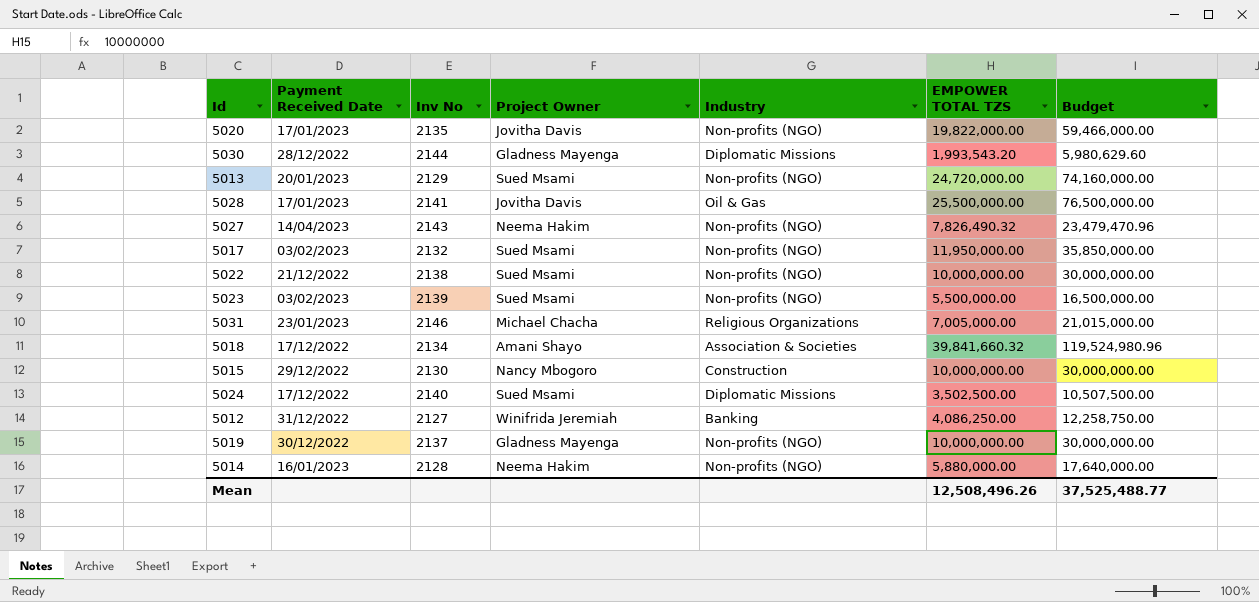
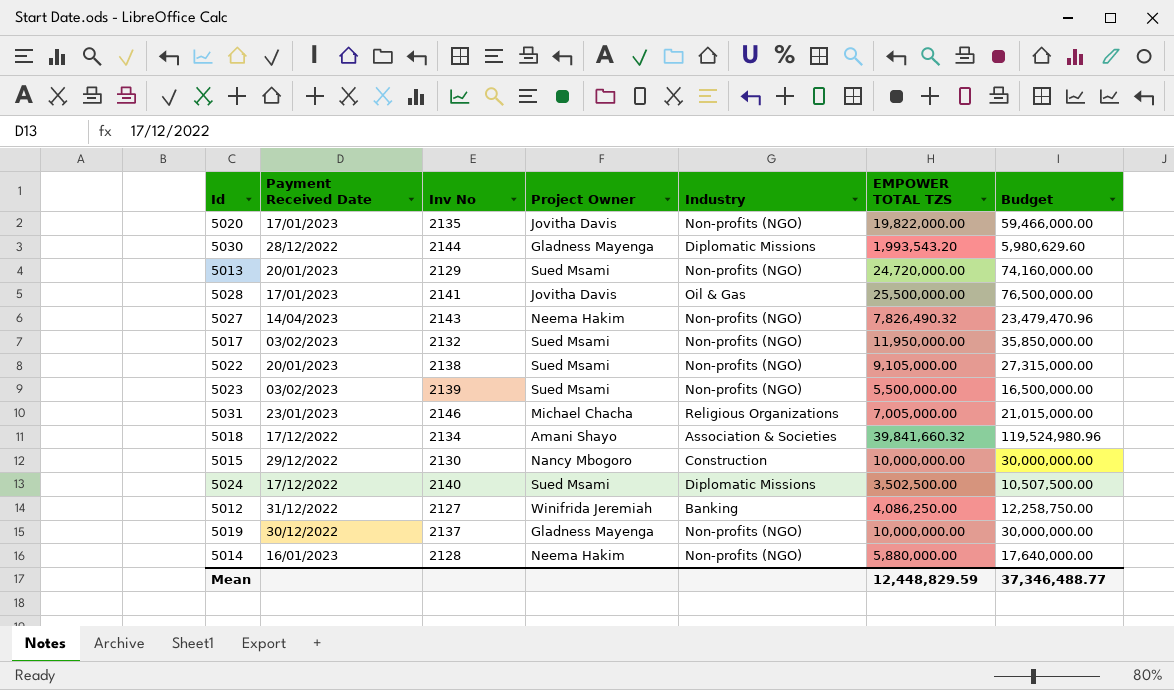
5022 | Payment Received Date: 21/12/2022 -> 20/01/2023
5022 | EMPOWER TOTAL TZS: 10,000,000.00 -> 9,105,000.00
5022 | Budget: 30,000,000.00 -> 27,315,000.00
Mean | EMPOWER TOTAL TZS: 12,508,496.26 -> 12,448,829.59
Mean | Budget: 37,525,488.77 -> 37,346,488.77

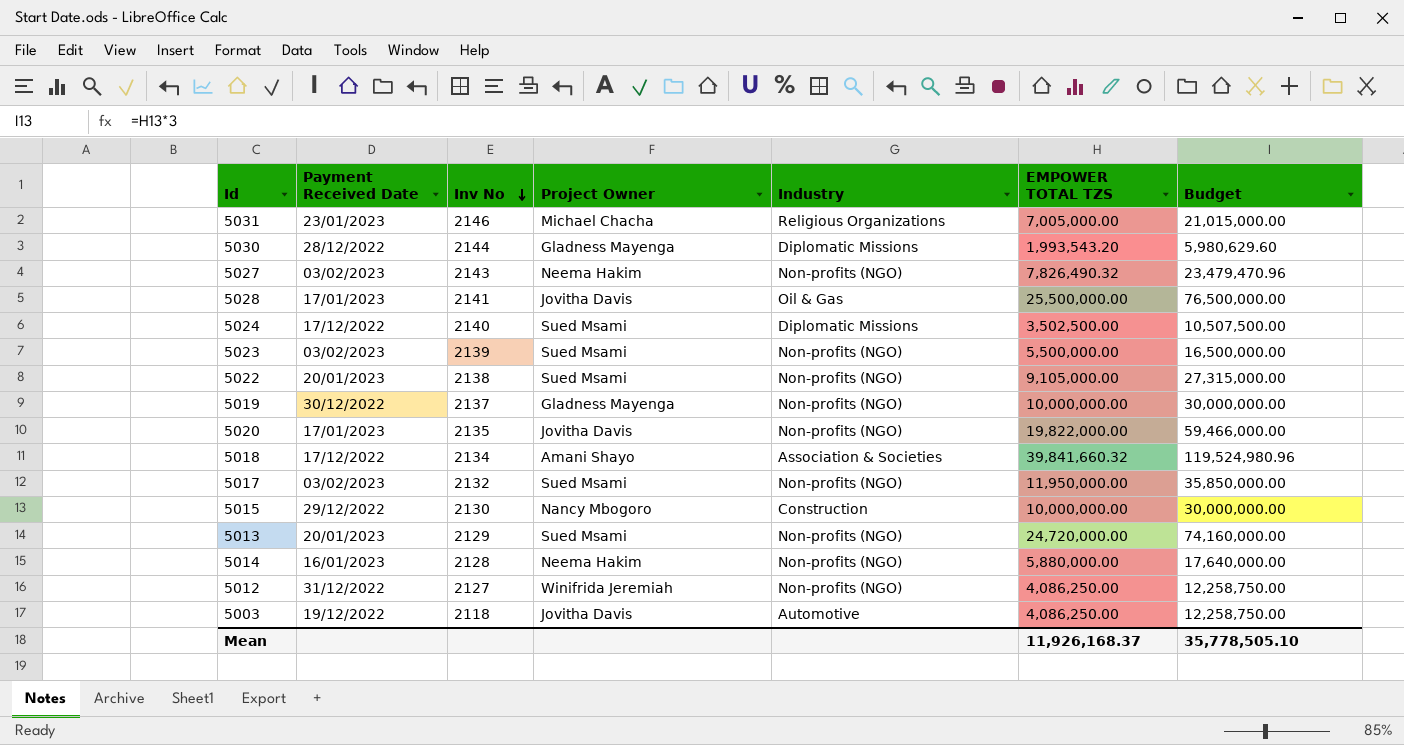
row order: none -> Inv No descending
5027 | Payment Received Date: 14/04/2023 -> 03/02/2023
5012 | Industry: Banking -> Non-profits (NGO)
row 5003: none -> 19/12/2022 | 2118 | Jovitha Davis | Automotive | 4,086,250.00 | 12,258,750.00
Mean | EMPOWER TOTAL TZS: 12,448,829.59 -> 11,926,168.37
Mean | Budget: 37,346,488.77 -> 35,778,505.10

